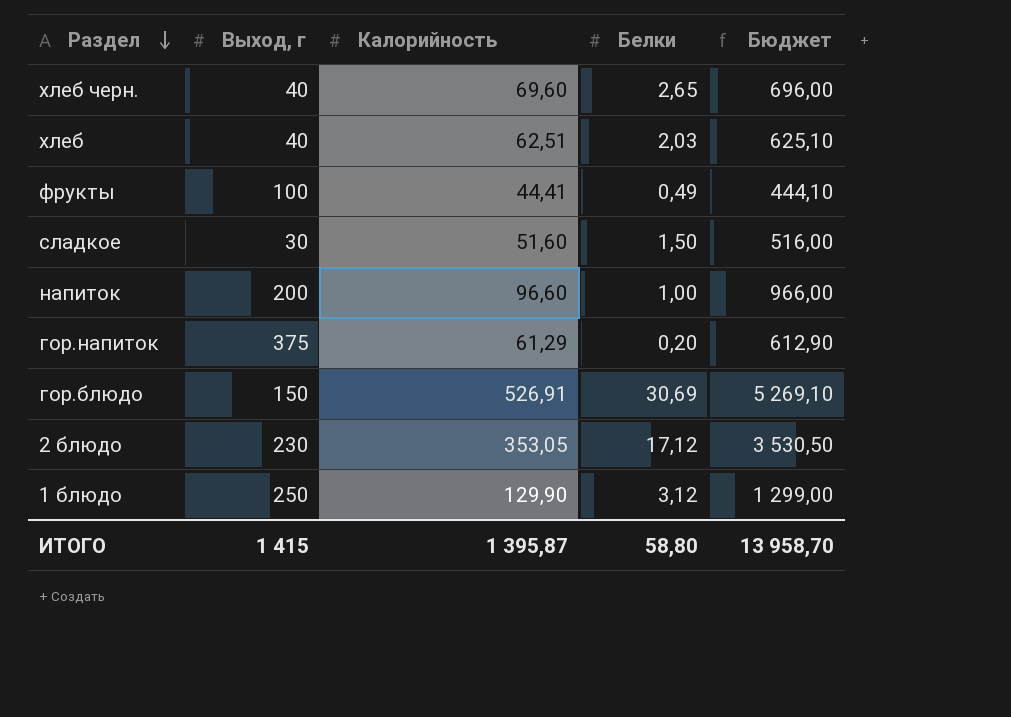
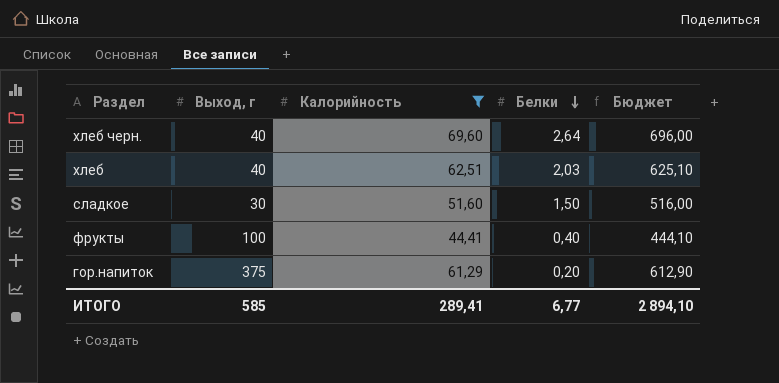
filter: none -> Калорийность <= 69,60
row order: Раздел descending -> Белки descending
хлеб черн. | Белки: 2,65 -> 2,64
фрукты | Белки: 0,49 -> 0,40
ИТОГО | Выход, г: 1 415 -> 585
ИТОГО | Калорийность: 1 395,87 -> 289,41
ИТОГО | Белки: 58,80 -> 6,77
ИТОГО | Бюджет: 13 958,70 -> 2 894,10

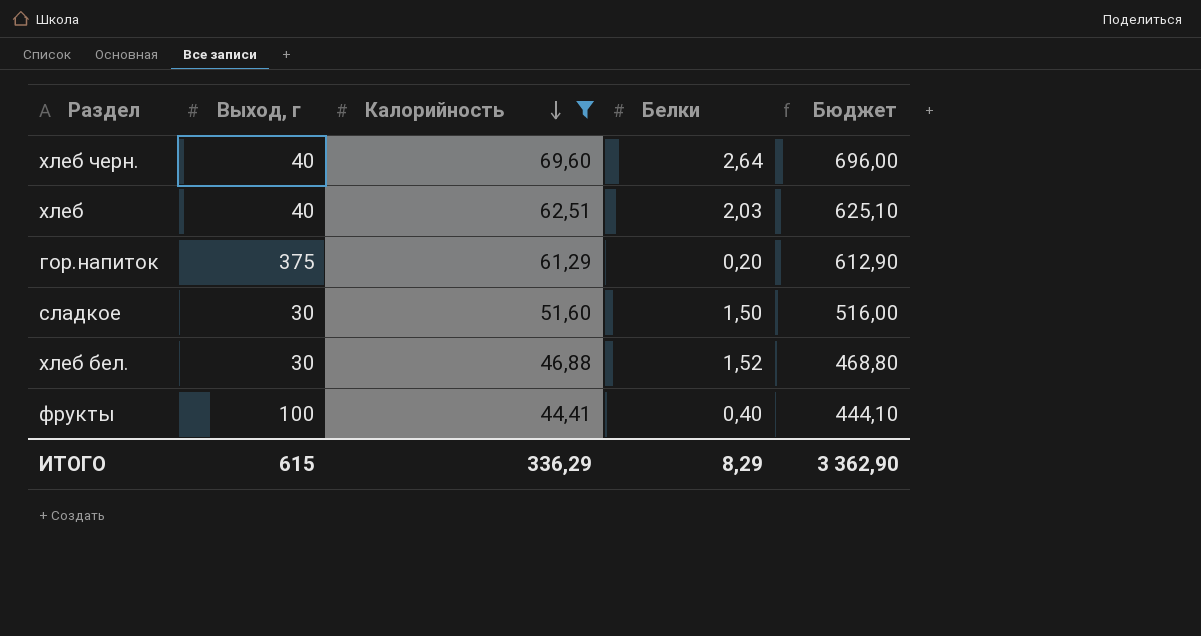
row order: Белки descending -> Калорийность descending
row хлеб бел.: none -> 30 | 46,88 | 1,52 | 468,80
ИТОГО | Выход, г: 585 -> 615
ИТОГО | Калорийность: 289,41 -> 336,29
ИТОГО | Белки: 6,77 -> 8,29
ИТОГО | Бюджет: 2 894,10 -> 3 362,90

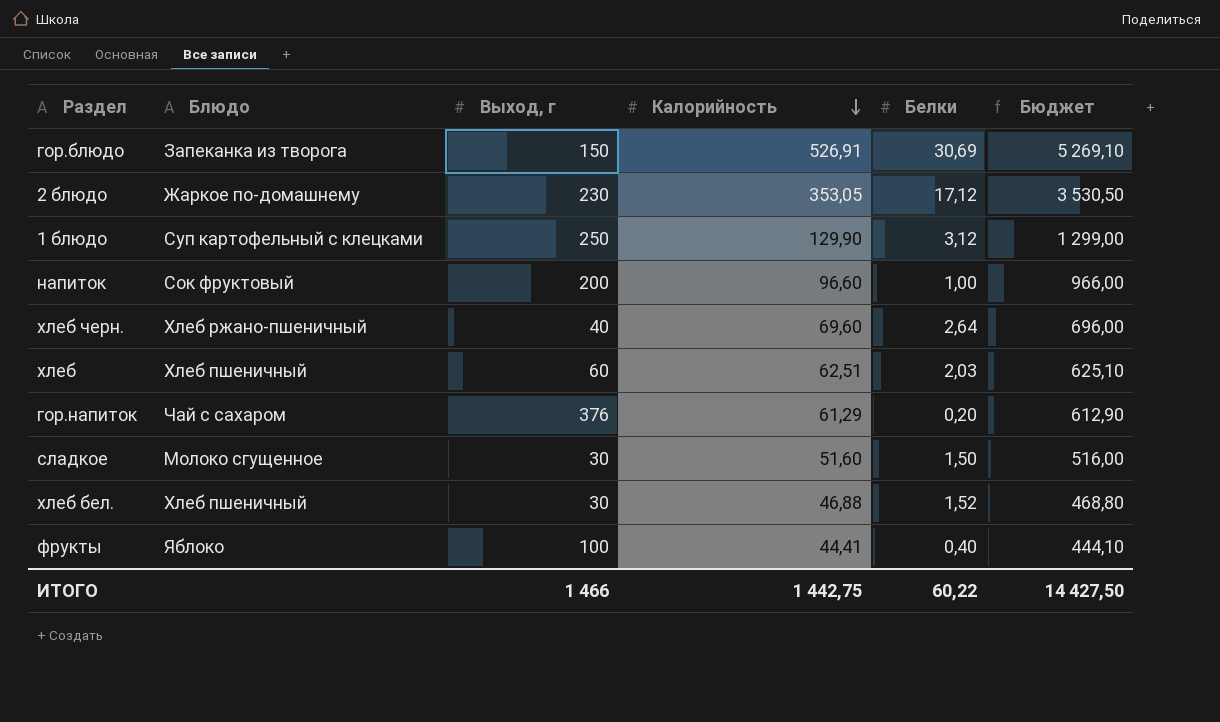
filter: Калорийность <= 69,60 -> none
column Блюдо | position: none -> 2
хлеб | Выход, г: 40 -> 60
гор.напиток | Выход, г: 375 -> 376
ИТОГО | Выход, г: 615 -> 1 466
ИТОГО | Калорийность: 336,29 -> 1 442,75
ИТОГО | Белки: 8,29 -> 60,22
ИТОГО | Бюджет: 3 362,90 -> 14 427,50

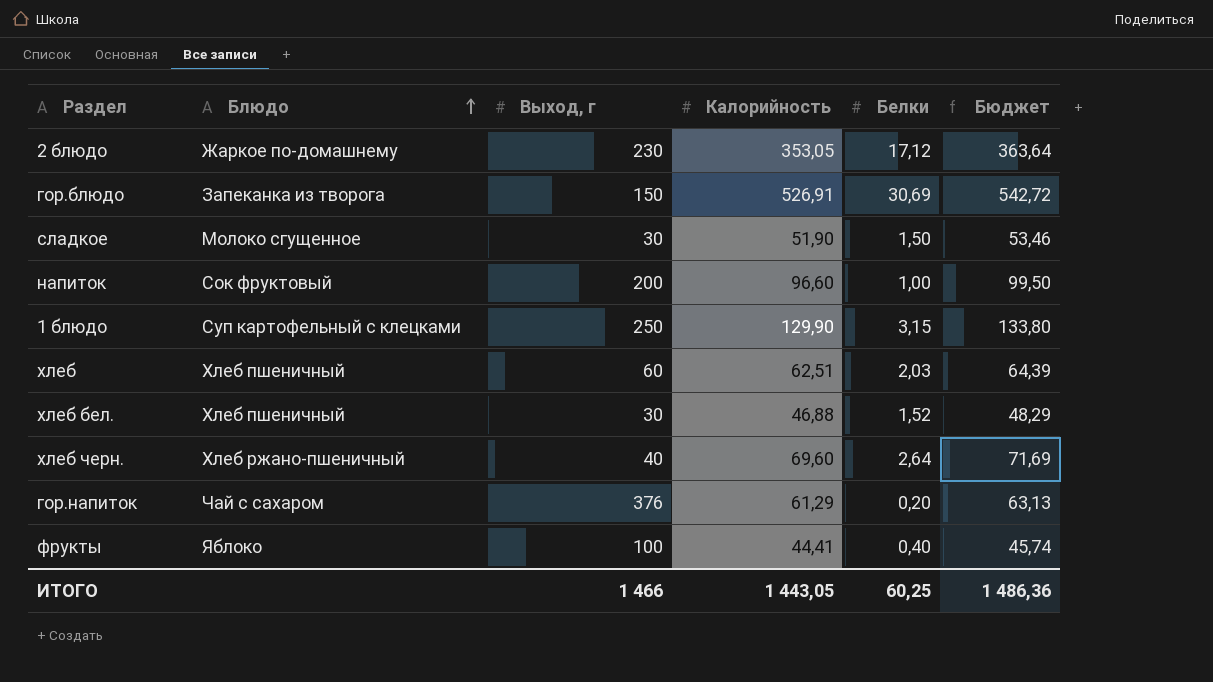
row order: Калорийность descending -> Блюдо ascending
column Бюджет | formula: [Калорийность] * 10 -> [Калорийность] * 1,03
сладкое | Калорийность: 51,60 -> 51,90
1 блюдо | Белки: 3,12 -> 3,15
ИТОГО | Калорийность: 1 442,75 -> 1 443,05
ИТОГО | Белки: 60,22 -> 60,25
ИТОГО | Бюджет: 14 427,50 -> 1 486,36

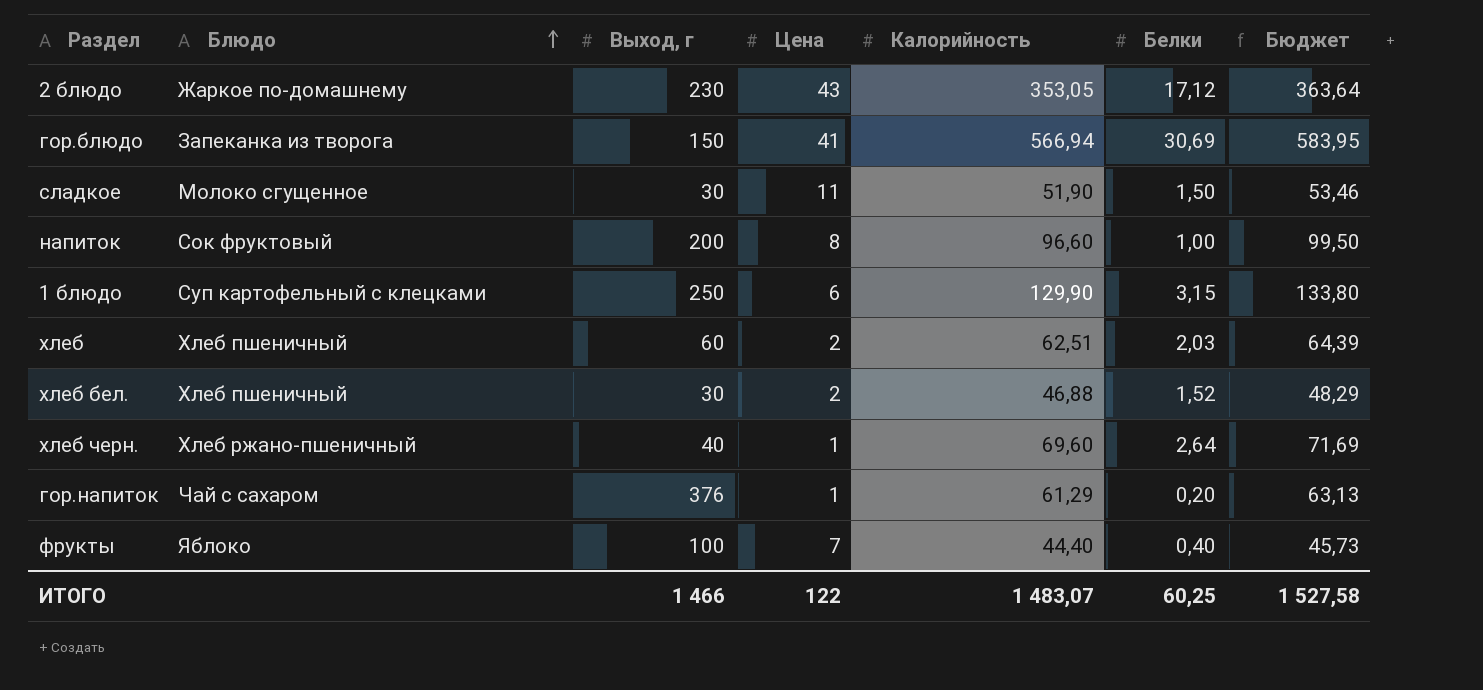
column Цена | position: none -> 4
гор.блюдо | Калорийность: 526,91 -> 566,94
гор.блюдо | Бюджет: 542,72 -> 583,95
фрукты | Калорийность: 44,41 -> 44,40
фрукты | Бюджет: 45,74 -> 45,73
ИТОГО | Калорийность: 1 443,05 -> 1 483,07
ИТОГО | Бюджет: 1 486,36 -> 1 527,58

